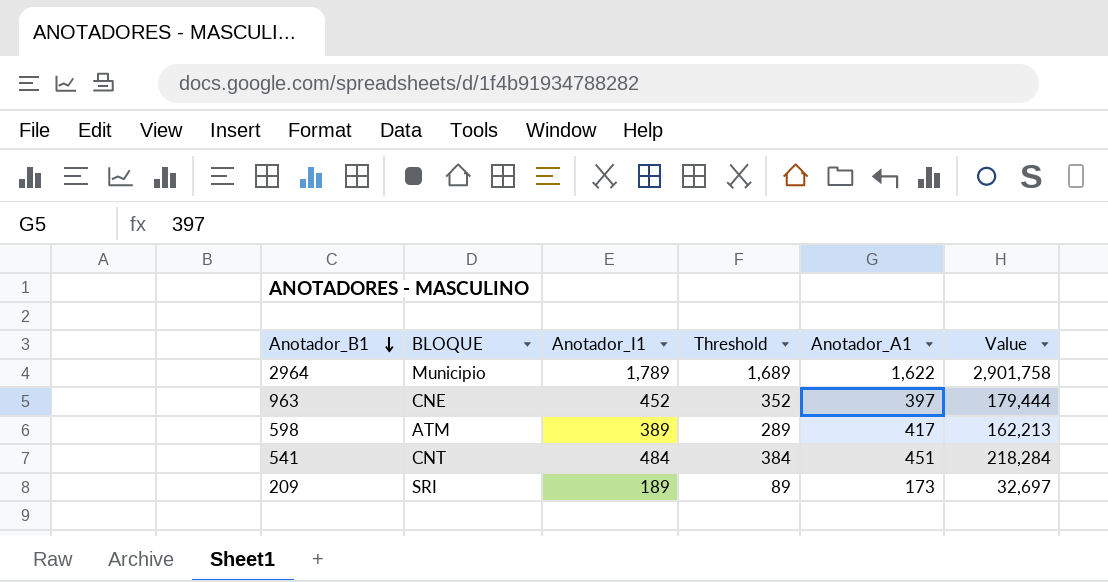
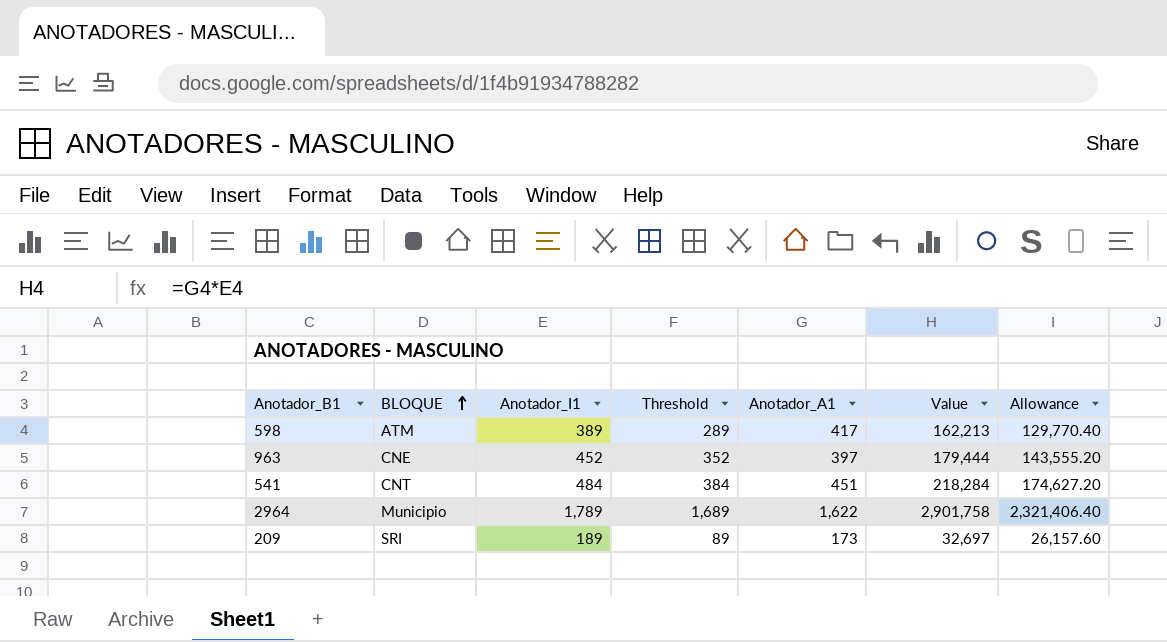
row order: Anotador_B1 descending -> BLOQUE ascending
column Allowance | formula: none -> [Value] * 0.8

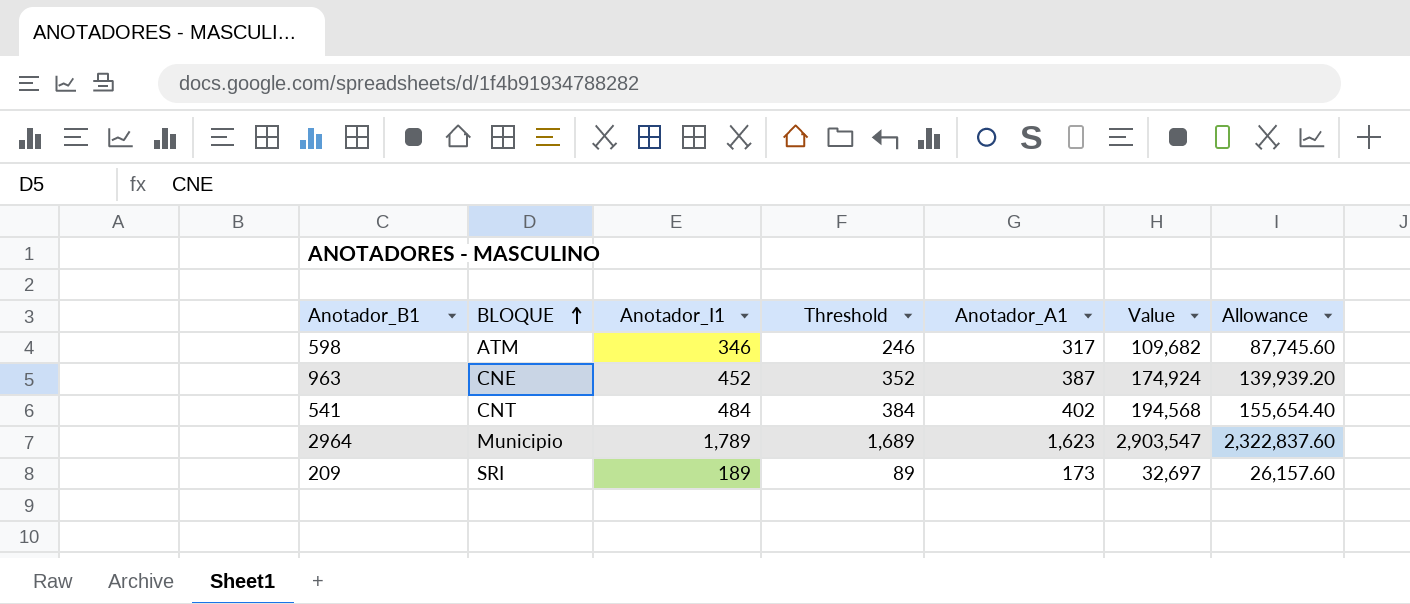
598 | Anotador_I1: 389 -> 346
598 | Threshold: 289 -> 246
598 | Anotador_A1: 417 -> 317
598 | Value: 162,213 -> 109,682
598 | Allowance: 129,770.40 -> 87,745.60
963 | Anotador_A1: 397 -> 387
963 | Value: 179,444 -> 174,924
963 | Allowance: 143,555.20 -> 139,939.20
541 | Anotador_A1: 451 -> 402
541 | Value: 218,284 -> 194,568
541 | Allowance: 174,627.20 -> 155,654.40
2964 | Anotador_A1: 1,622 -> 1,623
2964 | Value: 2,901,758 -> 2,903,547
2964 | Allowance: 2,321,406.40 -> 2,322,837.60

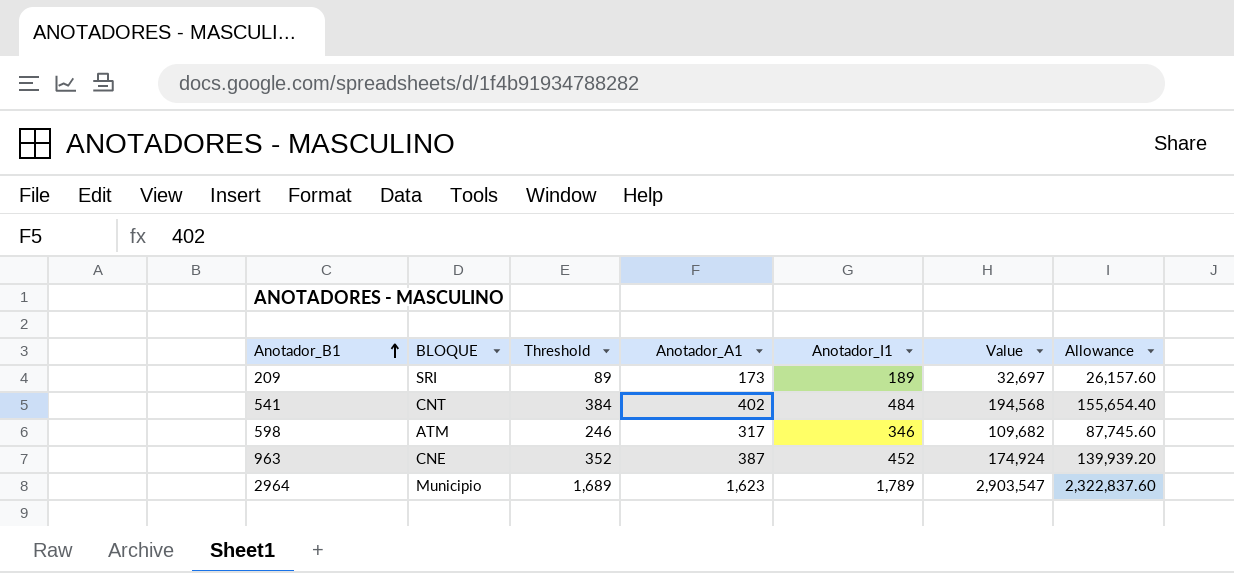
row order: BLOQUE ascending -> Anotador_B1 ascending
column Anotador_I1 | position: 3 -> 5

